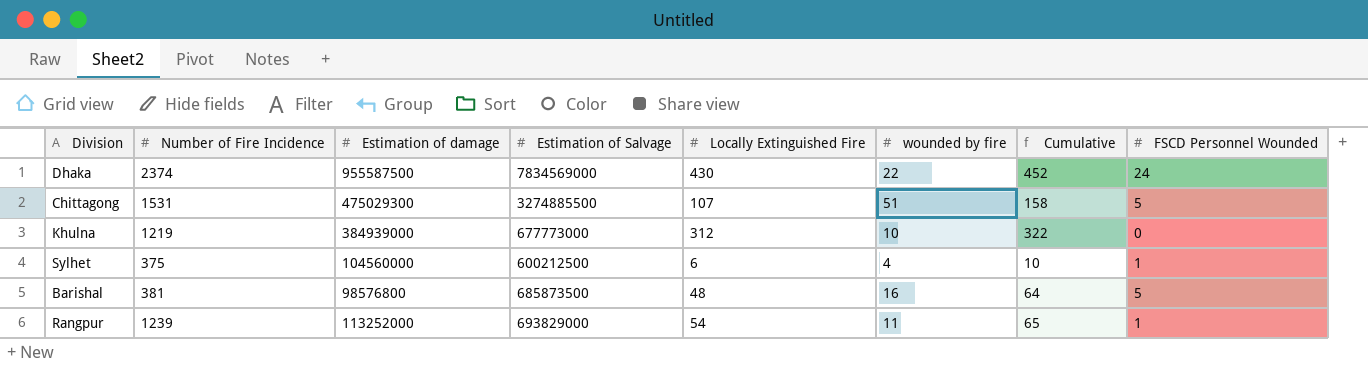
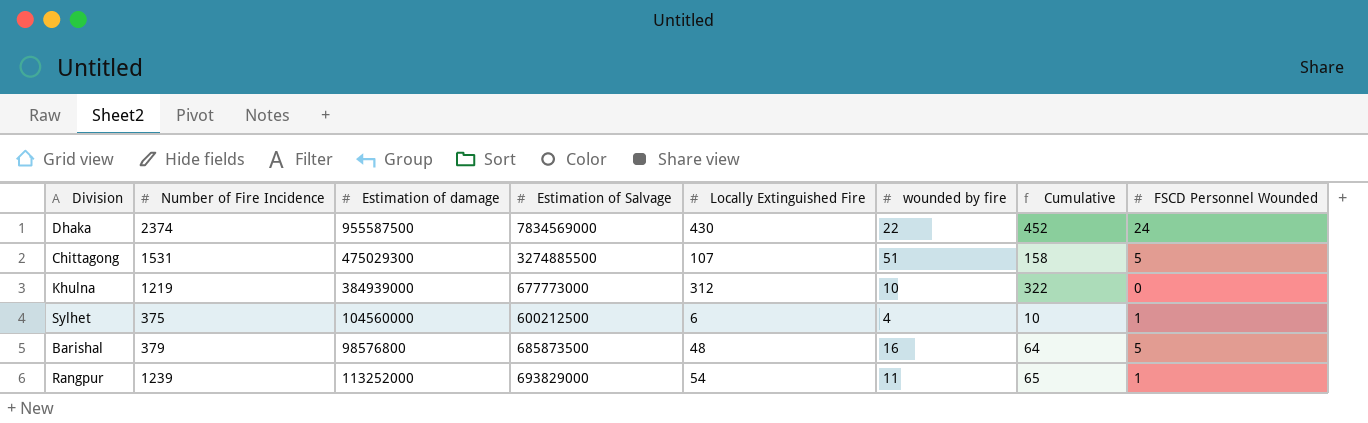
Barishal | Number of Fire Incidence: 381 -> 379

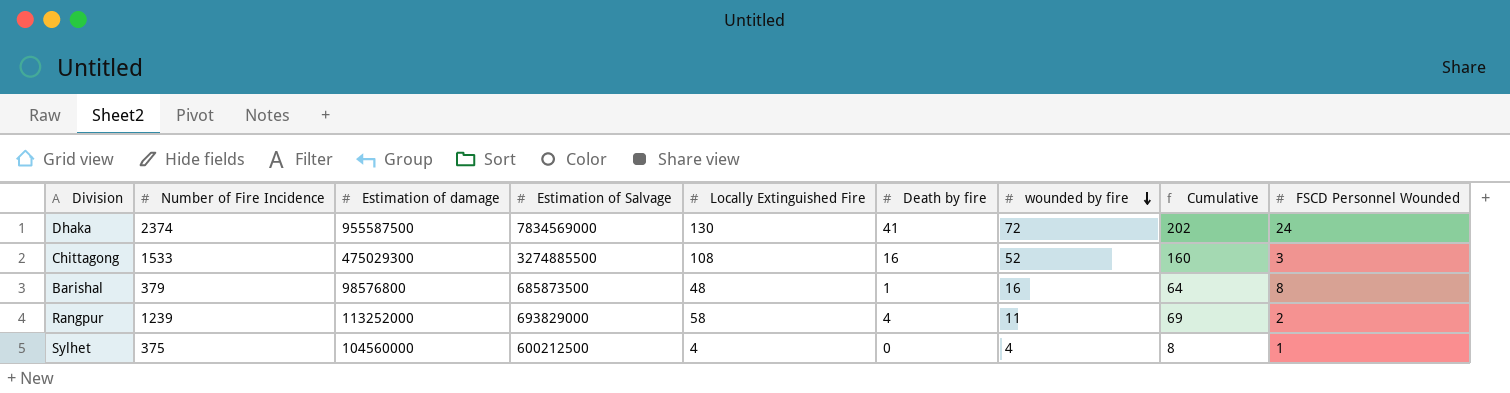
row order: none -> wounded by fire descending
column Death by fire | position: none -> 6
row Khulna: 1219 | 384939000 | 677773000 | 312 | 10 | 322 | 0 -> none
Dhaka | Locally Extinguished Fire: 430 -> 130
Dhaka | wounded by fire: 22 -> 72
Dhaka | Cumulative: 452 -> 202
Chittagong | Number of Fire Incidence: 1531 -> 1533
Chittagong | Locally Extinguished Fire: 107 -> 108
Chittagong | wounded by fire: 51 -> 52
Chittagong | Cumulative: 158 -> 160
Chittagong | FSCD Personnel Wounded: 5 -> 3
Barishal | FSCD Personnel Wounded: 5 -> 8
Rangpur | Locally Extinguished Fire: 54 -> 58
Rangpur | Cumulative: 65 -> 69
Rangpur | FSCD Personnel Wounded: 1 -> 2
Sylhet | Locally Extinguished Fire: 6 -> 4
Sylhet | Cumulative: 10 -> 8

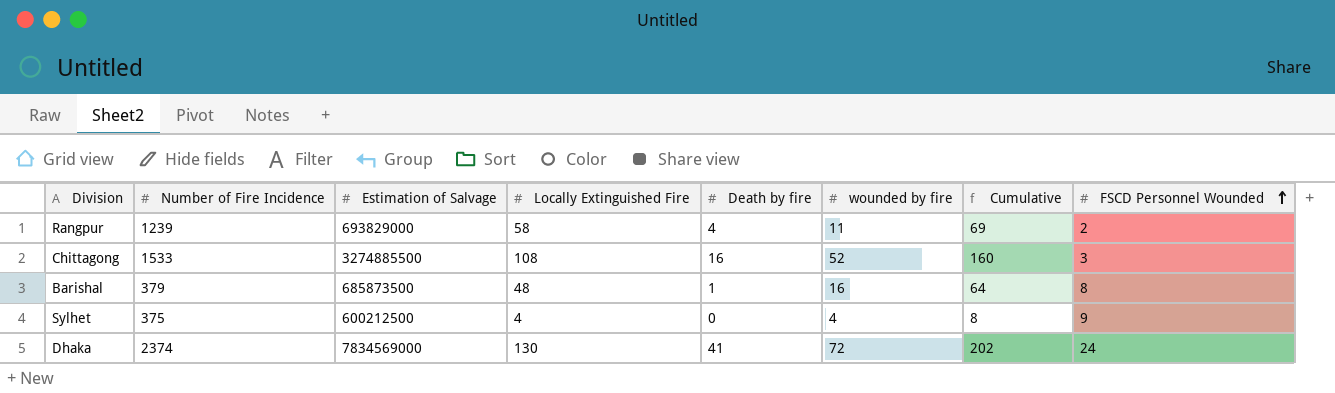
row order: wounded by fire descending -> FSCD Personnel Wounded ascending
column Estimation of damage | position: 3 -> none
Sylhet | FSCD Personnel Wounded: 1 -> 9

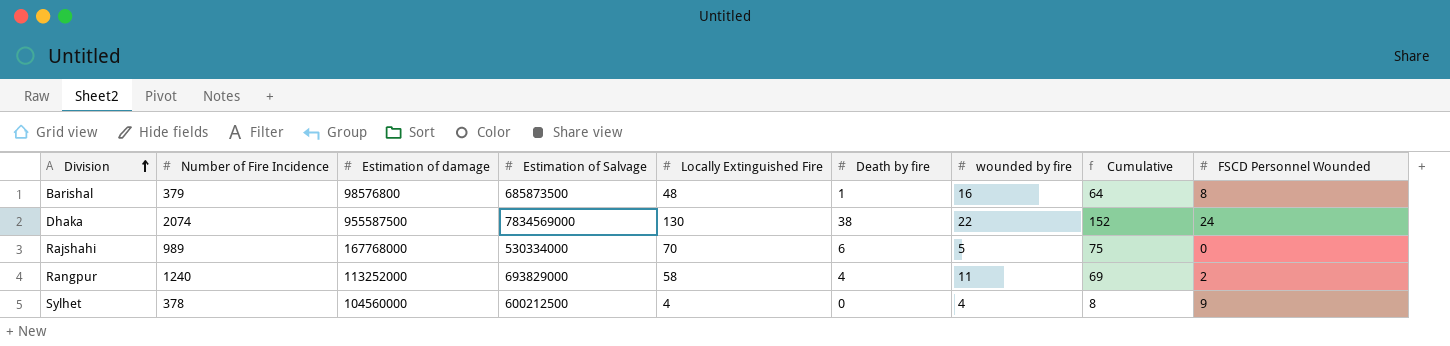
row order: FSCD Personnel Wounded ascending -> Division ascending
column Estimation of damage | position: none -> 3
row Chittagong: 1533 | 3274885500 | 108 | 16 | 52 | 160 | 3 -> none
Dhaka | Number of Fire Incidence: 2374 -> 2074
Dhaka | Death by fire: 41 -> 38
Dhaka | wounded by fire: 72 -> 22
Dhaka | Cumulative: 202 -> 152
row Rajshahi: none -> 989 | 167768000 | 530334000 | 70 | 6 | 5 | 75 | 0
Rangpur | Number of Fire Incidence: 1239 -> 1240
Sylhet | Number of Fire Incidence: 375 -> 378

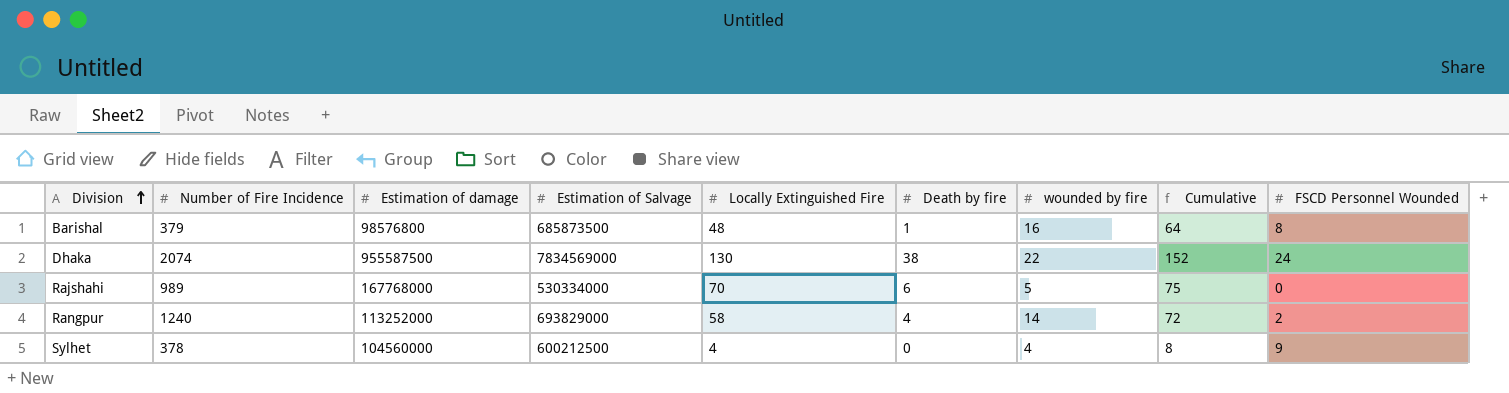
Rangpur | wounded by fire: 11 -> 14
Rangpur | Cumulative: 69 -> 72

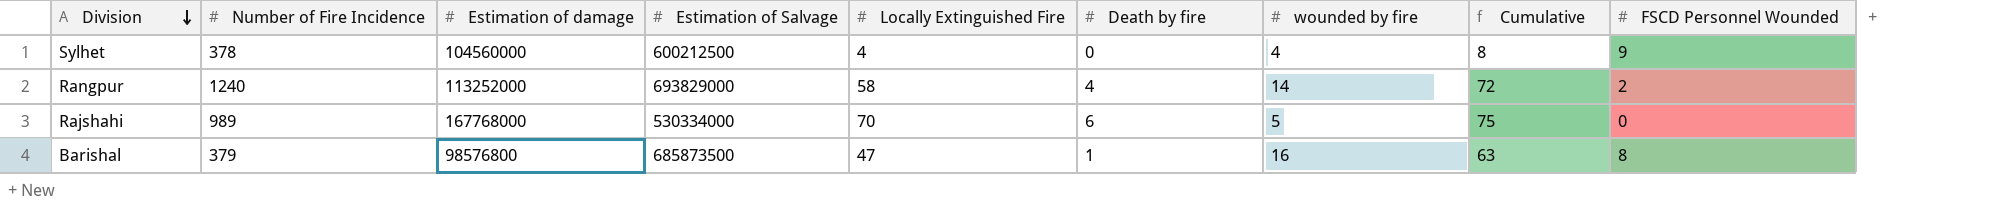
row order: Division ascending -> Division descending
row Dhaka: 2074 | 955587500 | 7834569000 | 130 | 38 | 22 | 152 | 24 -> none
Barishal | Locally Extinguished Fire: 48 -> 47
Barishal | Cumulative: 64 -> 63

